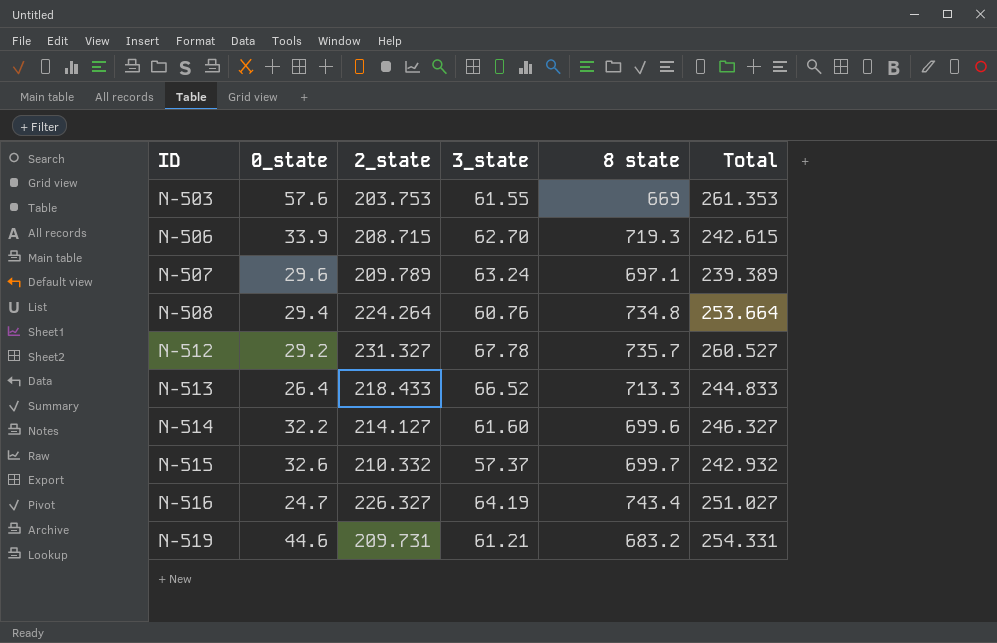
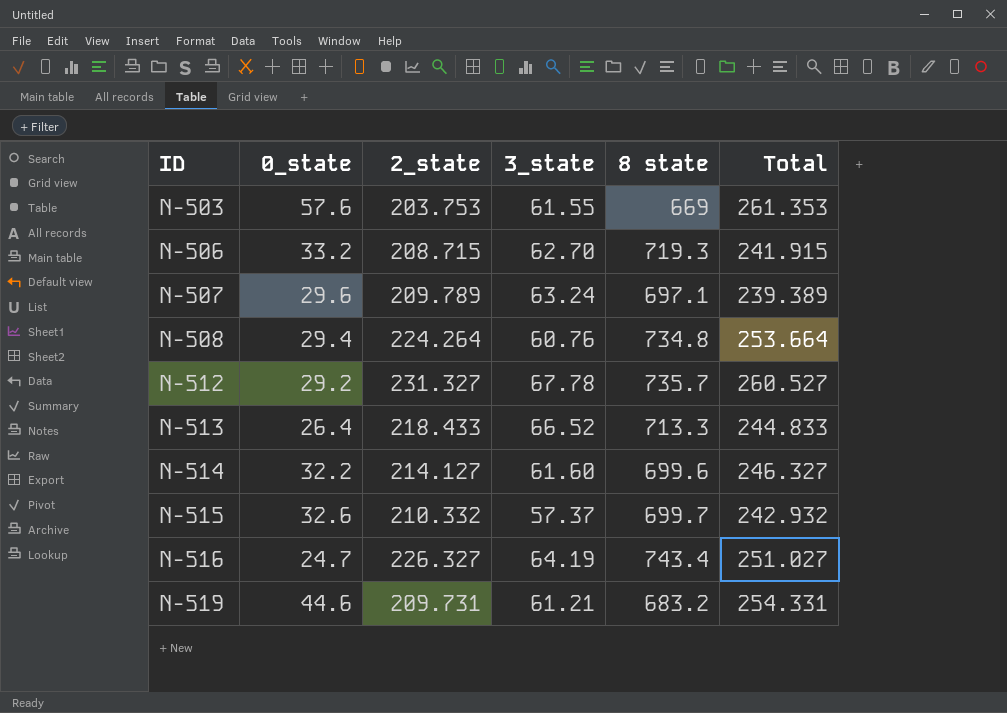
N-506 | 0_state: 33.9 -> 33.2
N-506 | Total: 242.615 -> 241.915

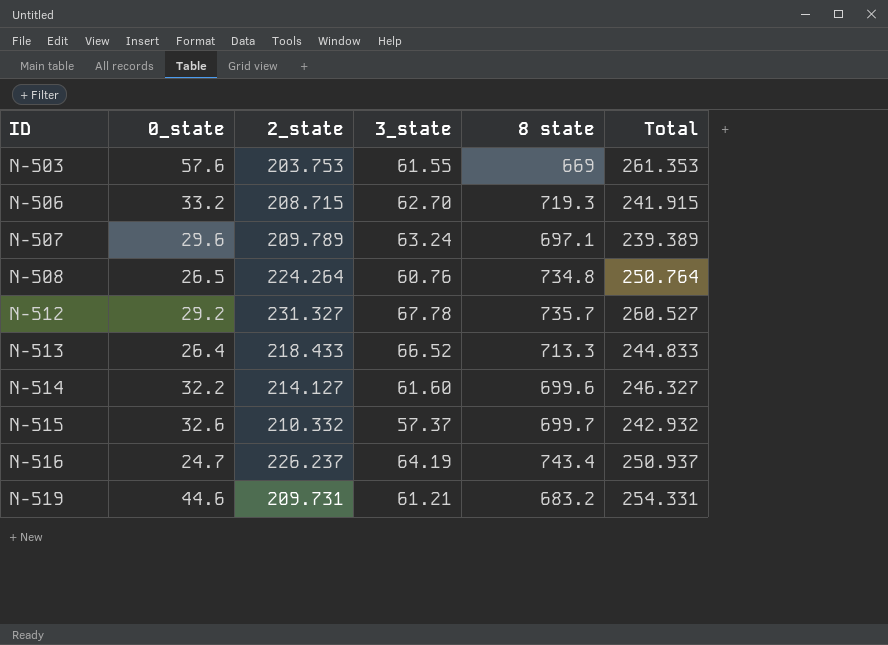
N-508 | 0_state: 29.4 -> 26.5
N-508 | Total: 253.664 -> 250.764
N-516 | 2_state: 226.327 -> 226.237
N-516 | Total: 251.027 -> 250.937

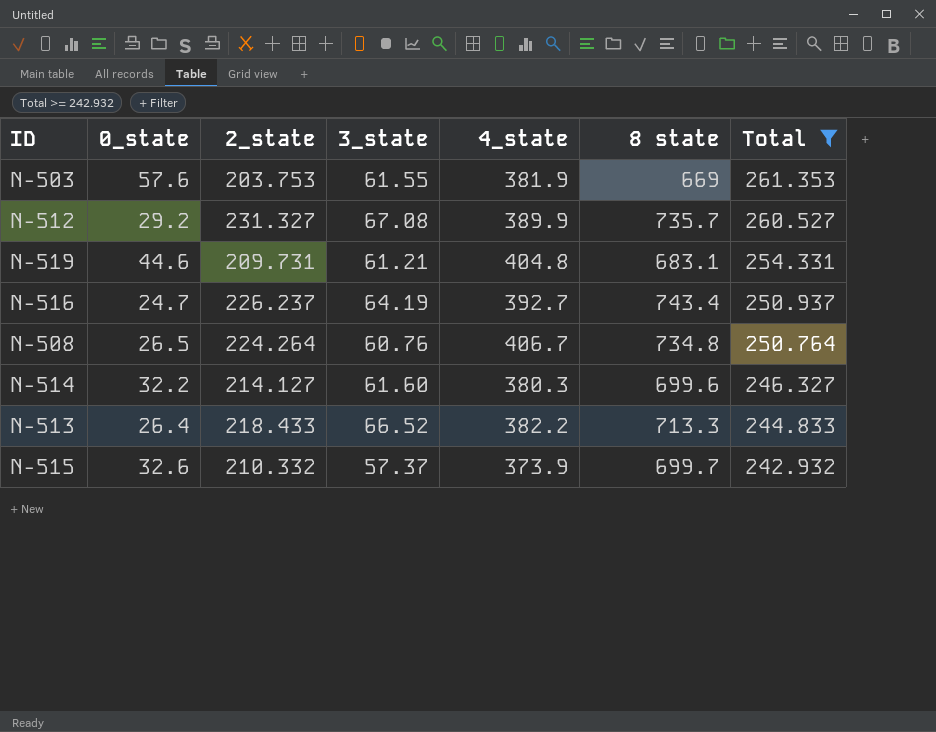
filter: none -> Total >= 242.932
row order: ID ascending -> Total descending
column 4_state | position: none -> 5
N-512 | 3_state: 67.78 -> 67.08
N-519 | 8 state: 683.2 -> 683.1

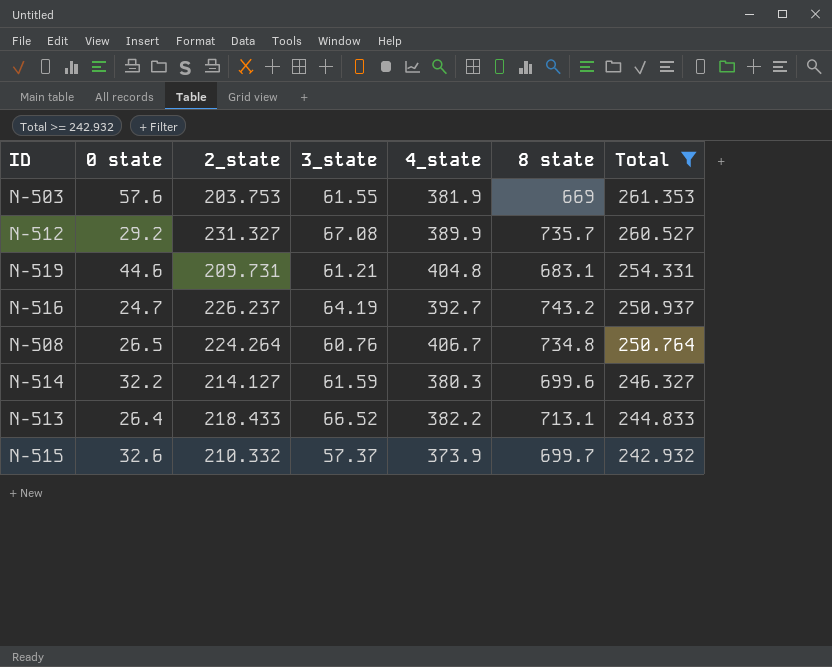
column name: 0_state -> 0 state
N-516 | 8 state: 743.4 -> 743.2
N-514 | 3_state: 61.60 -> 61.59
N-513 | 8 state: 713.3 -> 713.1

